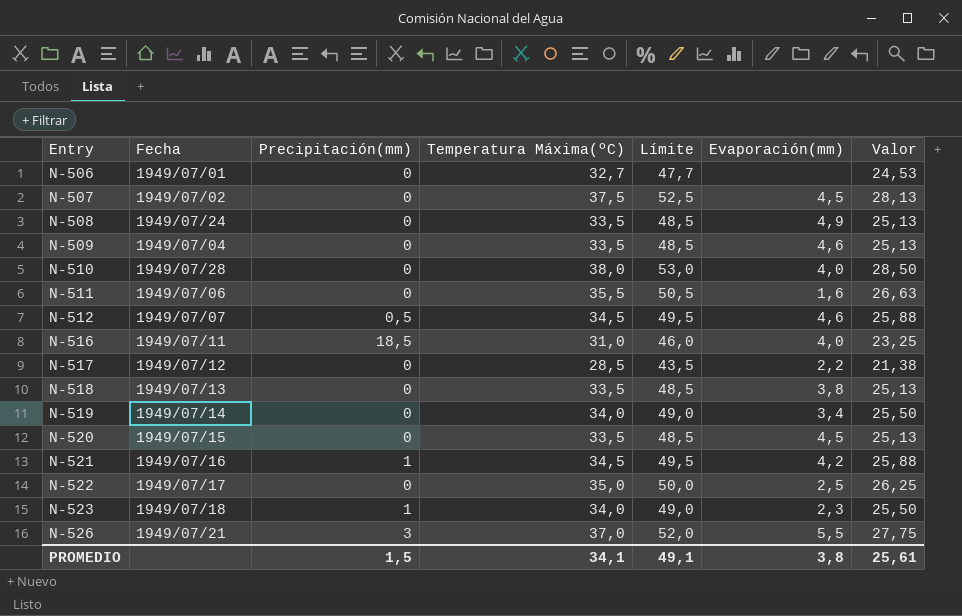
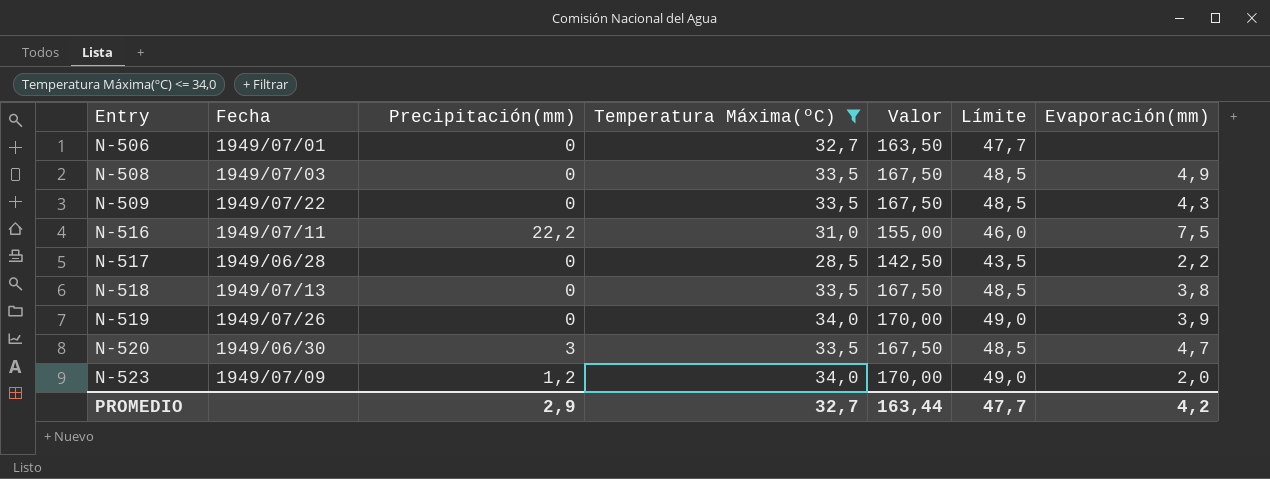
filter: none -> Temperatura Máxima(ºC) <= 34,0
column Valor | formula: [Temperatura Máxima(ºC)] * 0,75 -> [Temperatura Máxima(ºC)] * 5
column Valor | position: 7 -> 5
N-508 | Fecha: 1949/07/24 -> 1949/07/03
N-509 | Fecha: 1949/07/04 -> 1949/07/22
N-509 | Evaporación(mm): 4,6 -> 4,3
N-516 | Precipitación(mm): 18,5 -> 22,2
N-516 | Evaporación(mm): 4,0 -> 7,5
N-517 | Fecha: 1949/07/12 -> 1949/06/28
N-519 | Fecha: 1949/07/14 -> 1949/07/26
N-519 | Evaporación(mm): 3,4 -> 3,9
N-520 | Fecha: 1949/07/15 -> 1949/06/30
N-520 | Precipitación(mm): 0 -> 3
N-520 | Evaporación(mm): 4,5 -> 4,7
N-523 | Fecha: 1949/07/18 -> 1949/07/09
N-523 | Precipitación(mm): 1 -> 1,2
N-523 | Evaporación(mm): 2,3 -> 2,0
PROMEDIO | Precipitación(mm): 1,5 -> 2,9
PROMEDIO | Temperatura Máxima(ºC): 34,1 -> 32,7
PROMEDIO | Valor: 25,61 -> 163,44
PROMEDIO | Límite: 49,1 -> 47,7
PROMEDIO | Evaporación(mm): 3,8 -> 4,2

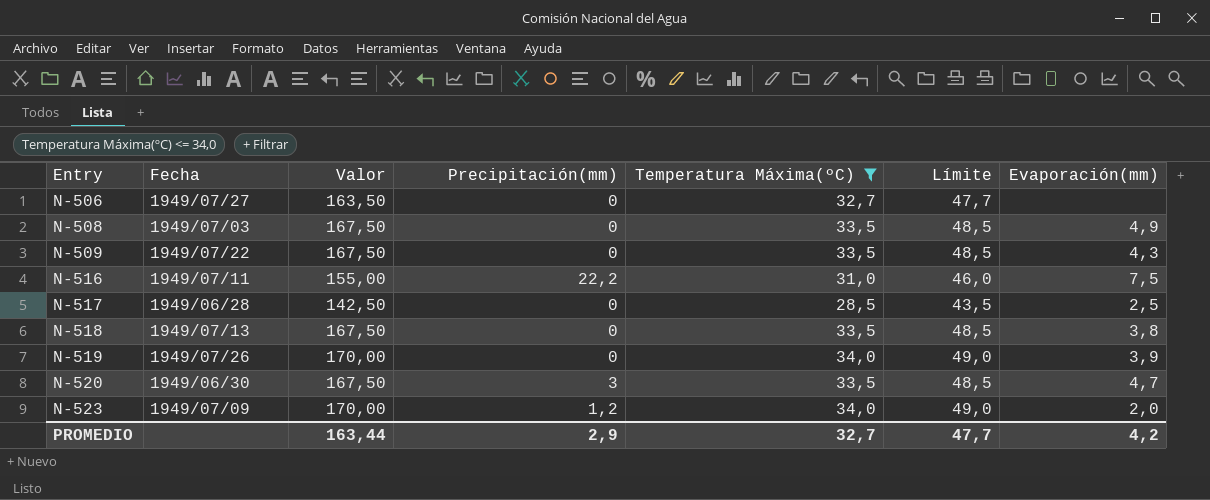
column Valor | position: 5 -> 3
N-506 | Fecha: 1949/07/01 -> 1949/07/27
N-517 | Evaporación(mm): 2,2 -> 2,5

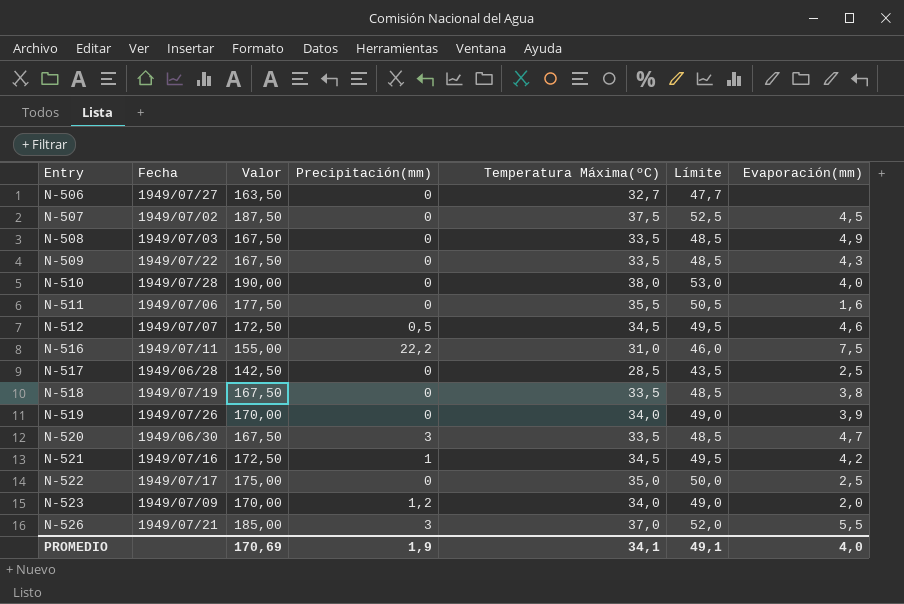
filter: Temperatura Máxima(ºC) <= 34,0 -> none
N-518 | Fecha: 1949/07/13 -> 1949/07/19
PROMEDIO | Valor: 163,44 -> 170,69
PROMEDIO | Precipitación(mm): 2,9 -> 1,9
PROMEDIO | Temperatura Máxima(ºC): 32,7 -> 34,1
PROMEDIO | Límite: 47,7 -> 49,1
PROMEDIO | Evaporación(mm): 4,2 -> 4,0

